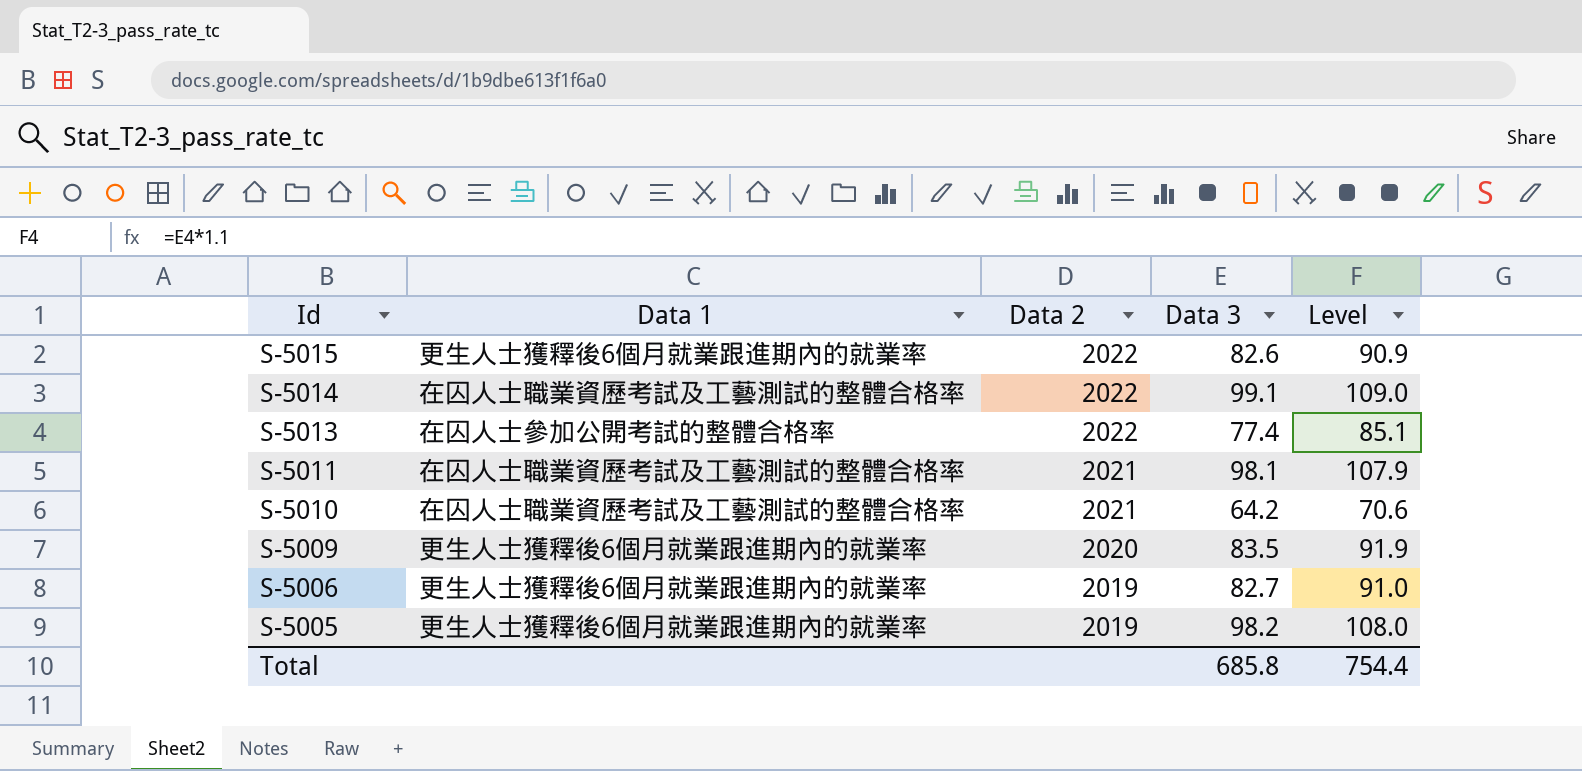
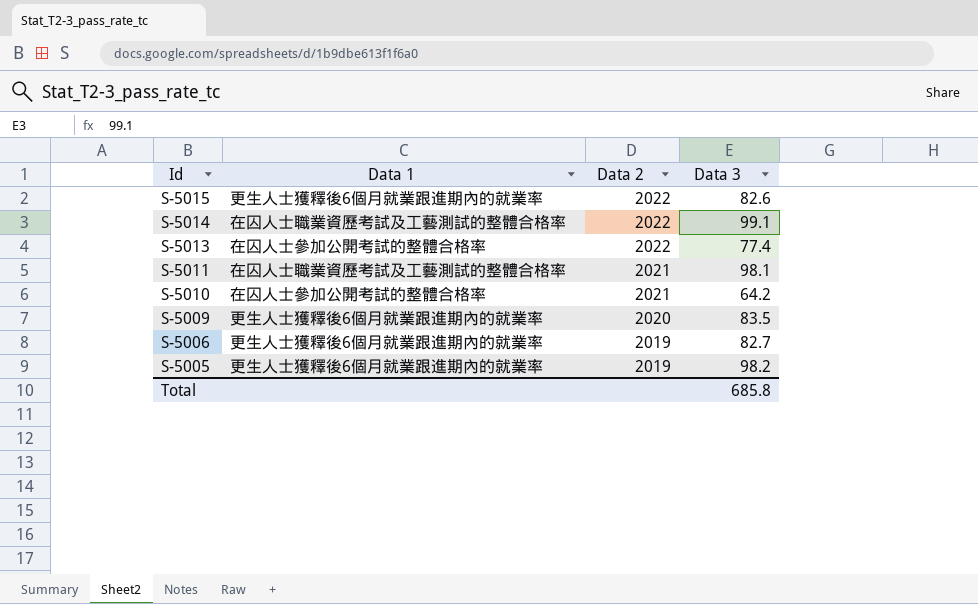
column Level | formula: [Data 3] * 1.1 -> none
S-5010 | Data 1: 在囚人士職業資歷考試及工藝測試的整體合格率 -> 在囚人士參加公開考試的整體合格率

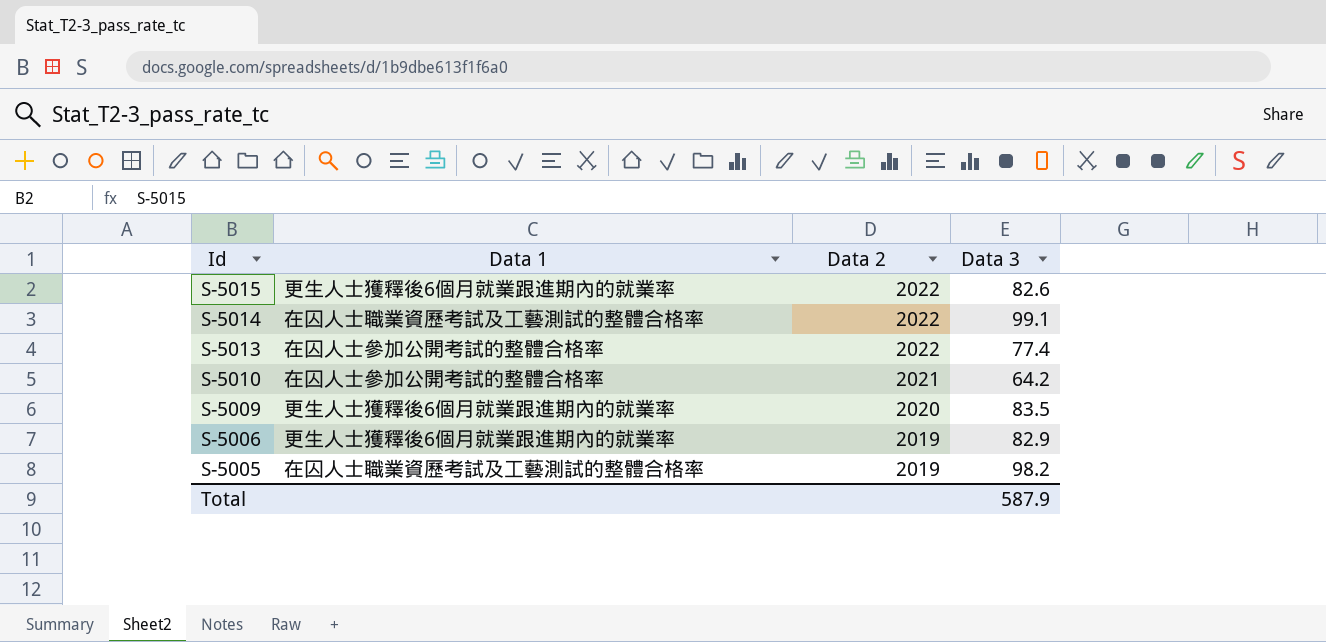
row S-5011: 在囚人士職業資歷考試及工藝測試的整體合格率 | 2021 | 98.1 -> none
S-5006 | Data 3: 82.7 -> 82.9
S-5005 | Data 1: 更生人士獲釋後6個月就業跟進期內的就業率 -> 在囚人士職業資歷考試及工藝測試的整體合格率
Total | Data 3: 685.8 -> 587.9

